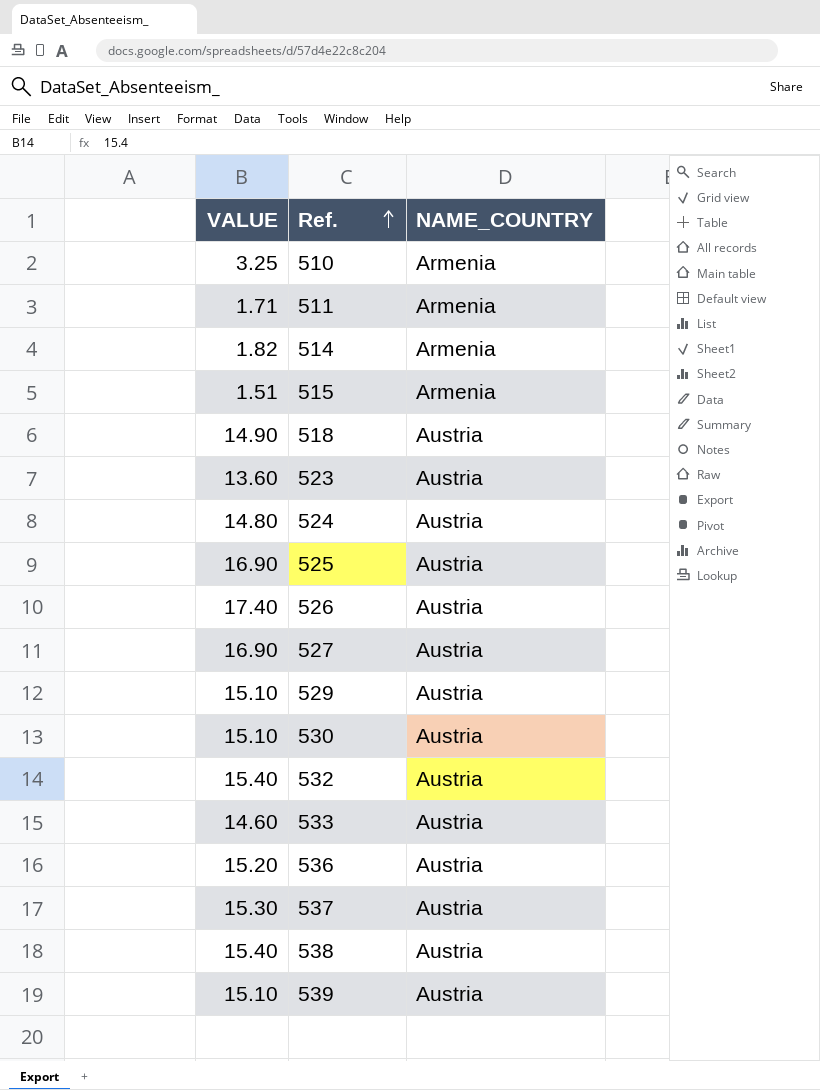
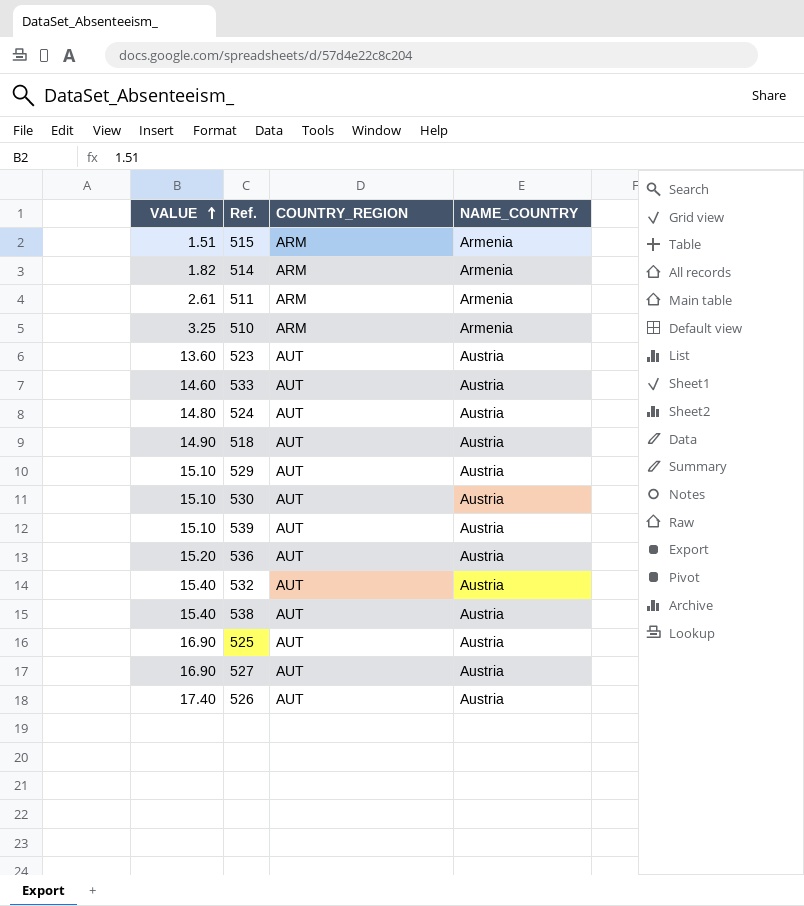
row order: Ref. ascending -> VALUE ascending
column COUNTRY_REGION | position: none -> 3
row 537: 15.30 | Austria -> none
511 | VALUE: 1.71 -> 2.61

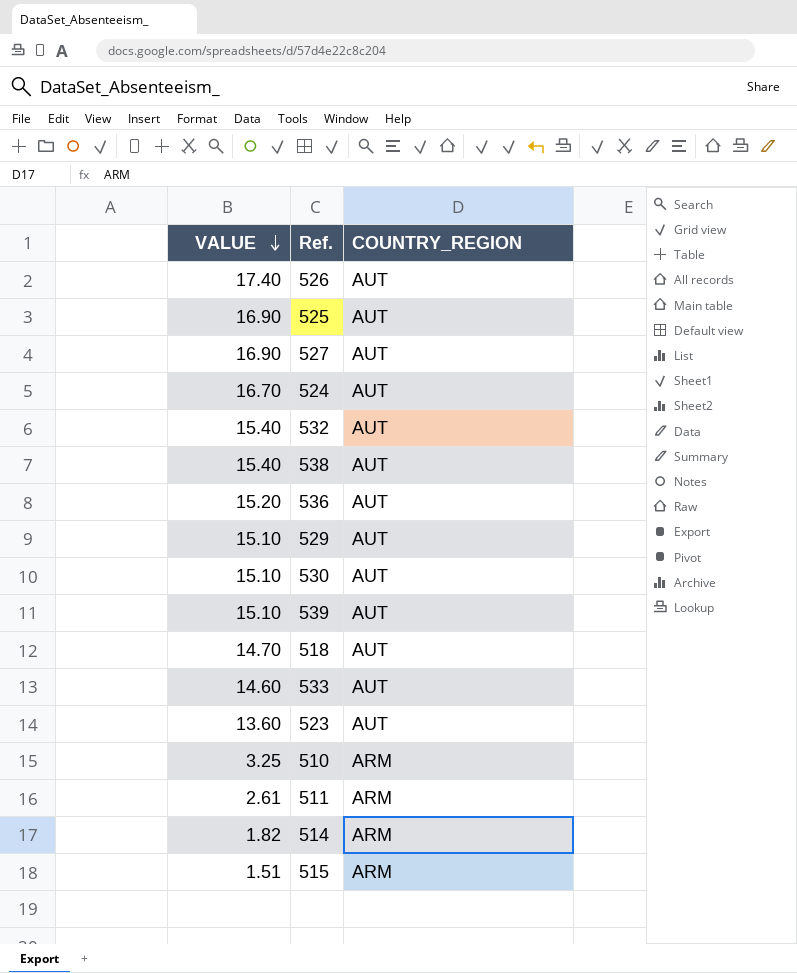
row order: VALUE ascending -> VALUE descending
column NAME_COUNTRY | position: 4 -> none
524 | VALUE: 14.80 -> 16.70
518 | VALUE: 14.90 -> 14.70

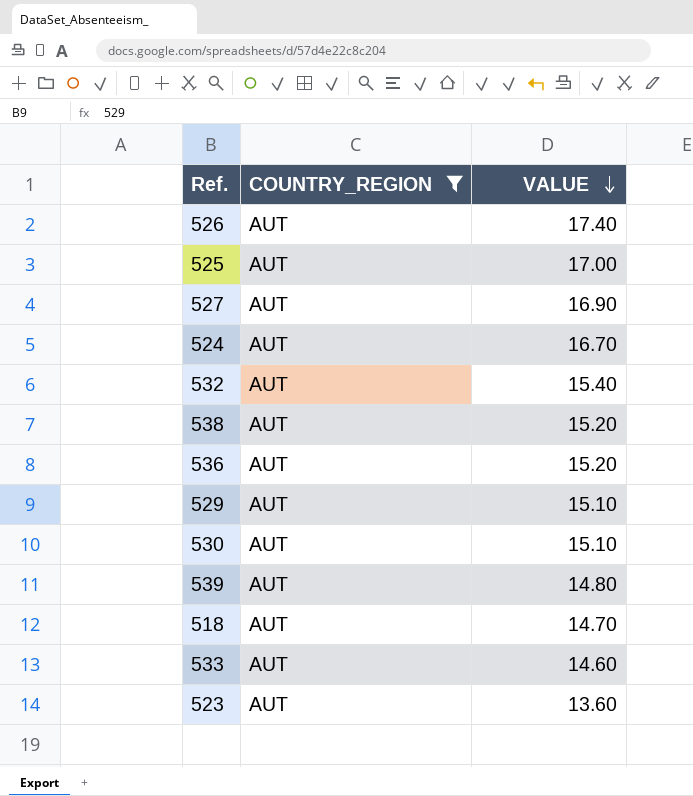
filter: none -> COUNTRY_REGION = AUT
column VALUE | position: 1 -> 3
525 | VALUE: 16.90 -> 17.00
538 | VALUE: 15.40 -> 15.20
539 | VALUE: 15.10 -> 14.80

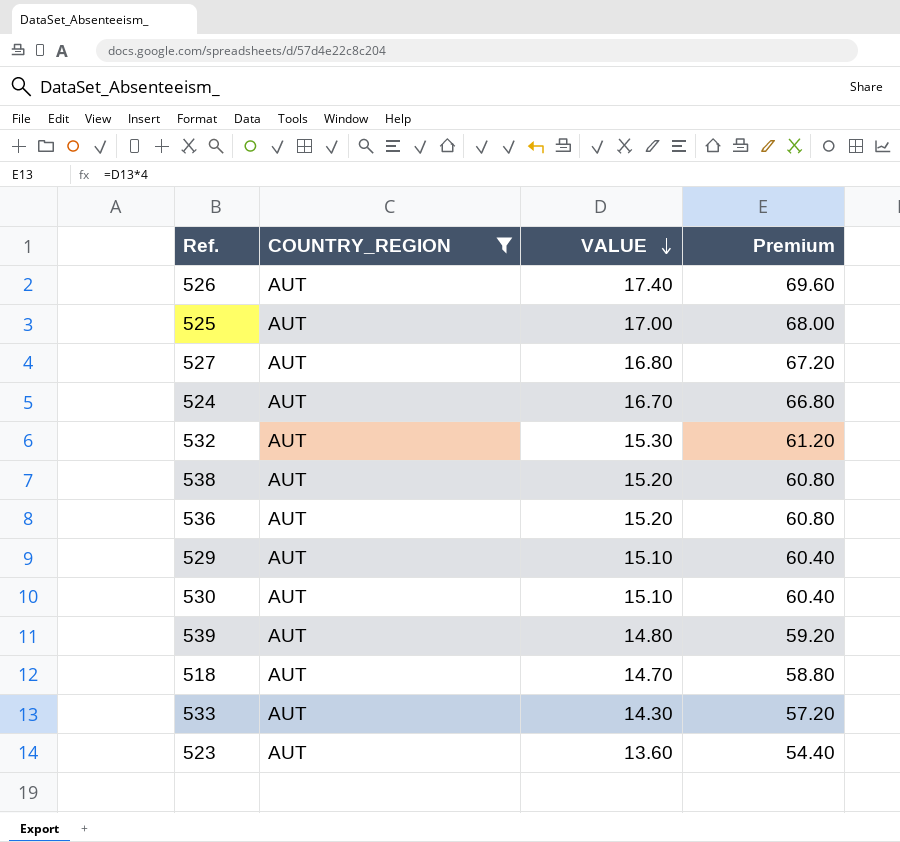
column Premium | formula: none -> [VALUE] * 4
527 | VALUE: 16.90 -> 16.80
532 | VALUE: 15.40 -> 15.30
533 | VALUE: 14.60 -> 14.30

